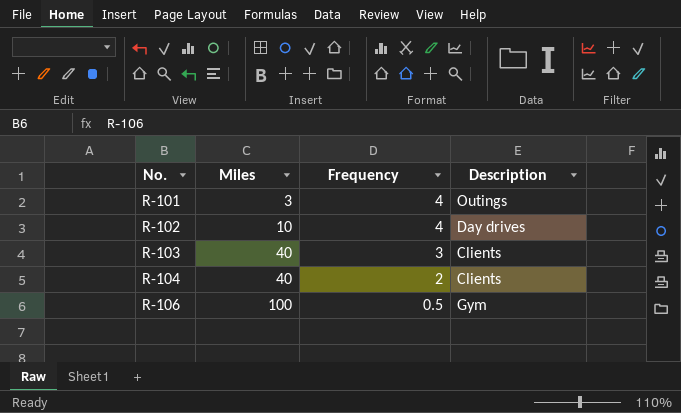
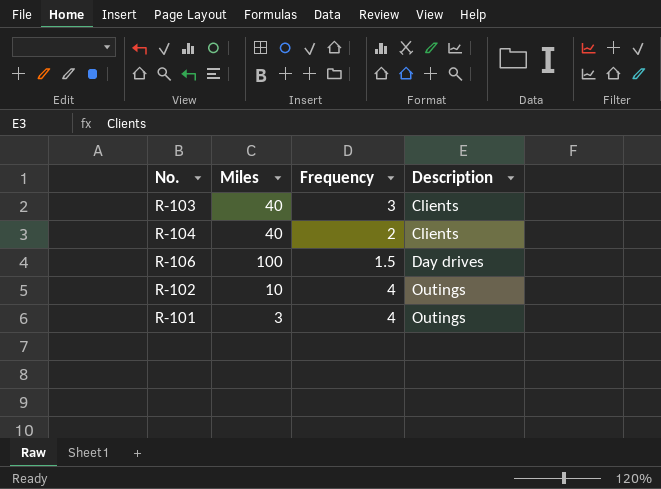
row order: No. ascending -> Description ascending
R-106 | Frequency: 0.5 -> 1.5
R-106 | Description: Gym -> Day drives
R-102 | Description: Day drives -> Outings

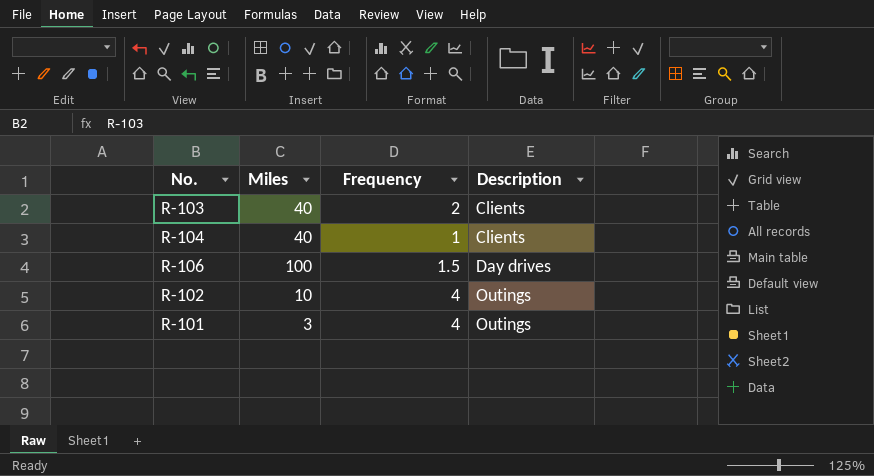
R-103 | Frequency: 3 -> 2
R-104 | Frequency: 2 -> 1

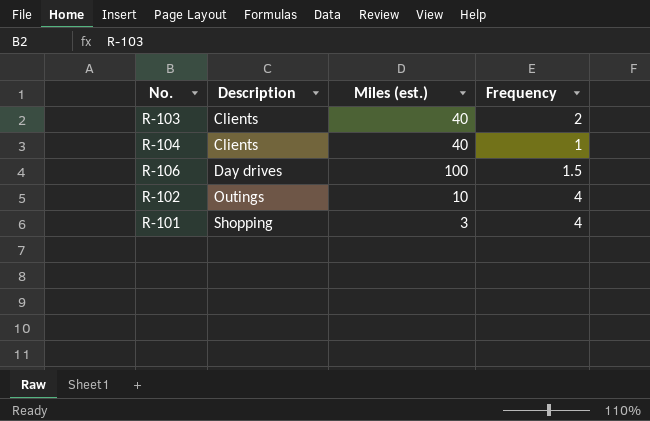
column Description | position: 4 -> 2
column name: Miles -> Miles (est.)
R-101 | Description: Outings -> Shopping

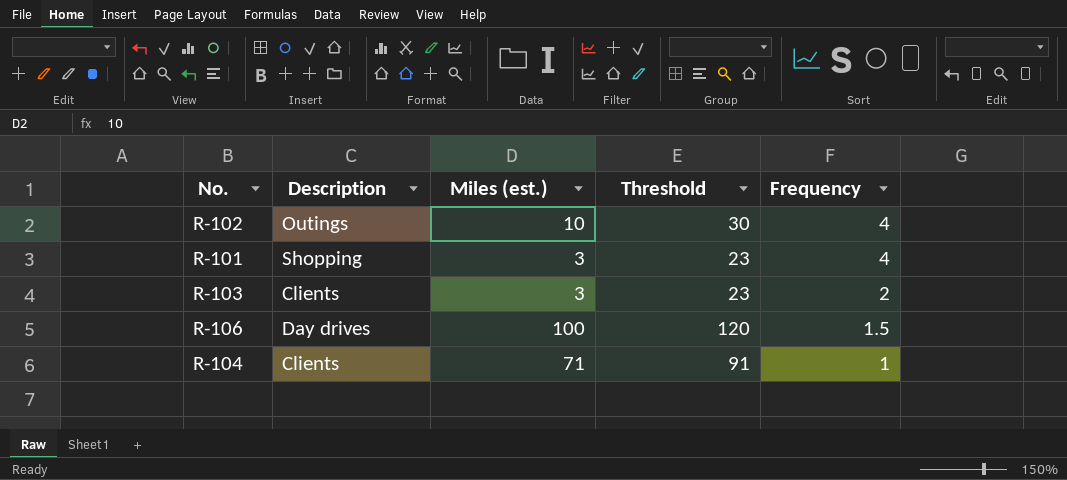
row order: Description ascending -> Frequency descending
column Threshold | formula: none -> [Miles (est.)] + 20
R-103 | Miles (est.): 40 -> 3
R-104 | Miles (est.): 40 -> 71

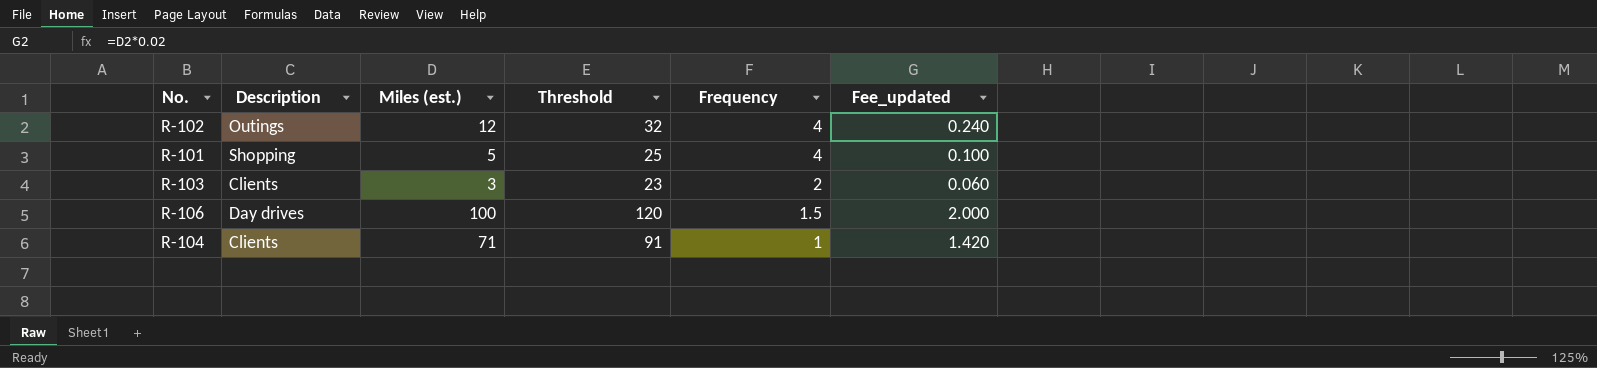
column Fee_updated | formula: none -> [Miles (est.)] * 0.02
R-102 | Miles (est.): 10 -> 12
R-102 | Threshold: 30 -> 32
R-101 | Miles (est.): 3 -> 5
R-101 | Threshold: 23 -> 25

